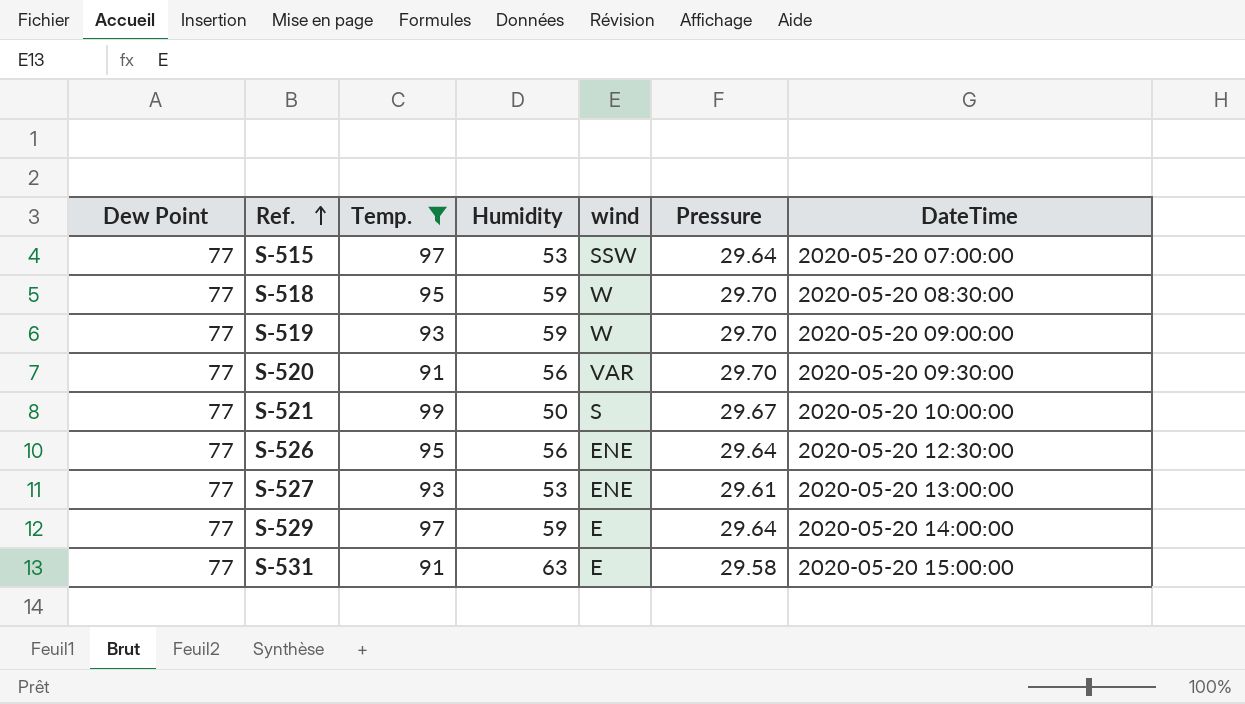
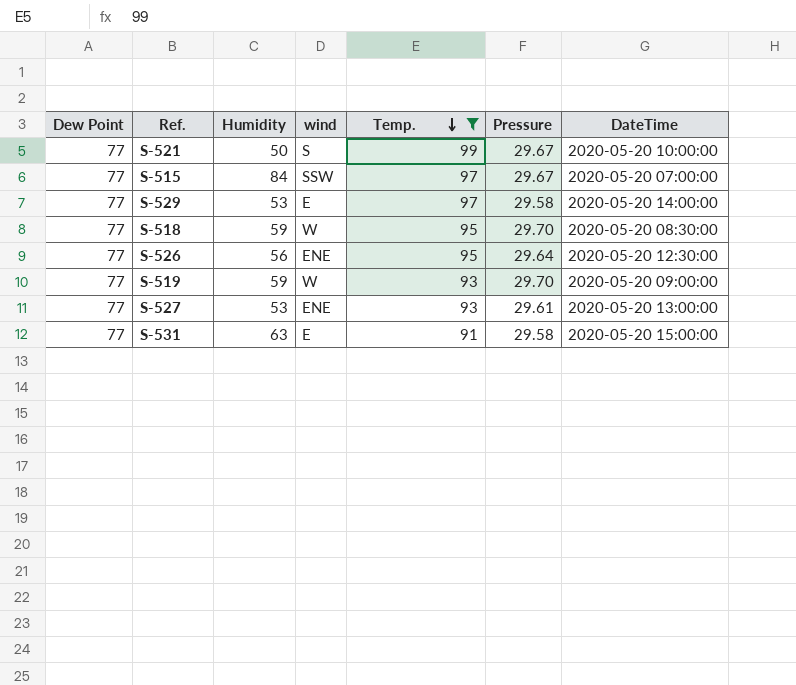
row order: Ref. ascending -> Temp. descending
column Temp. | position: 3 -> 5
row S-520: 77 | 91 | 56 | VAR | 29.70 | 2020-05-20 09:30:00 -> none
S-515 | Humidity: 53 -> 84
S-515 | Pressure: 29.64 -> 29.67
S-529 | Humidity: 59 -> 53
S-529 | Pressure: 29.64 -> 29.58

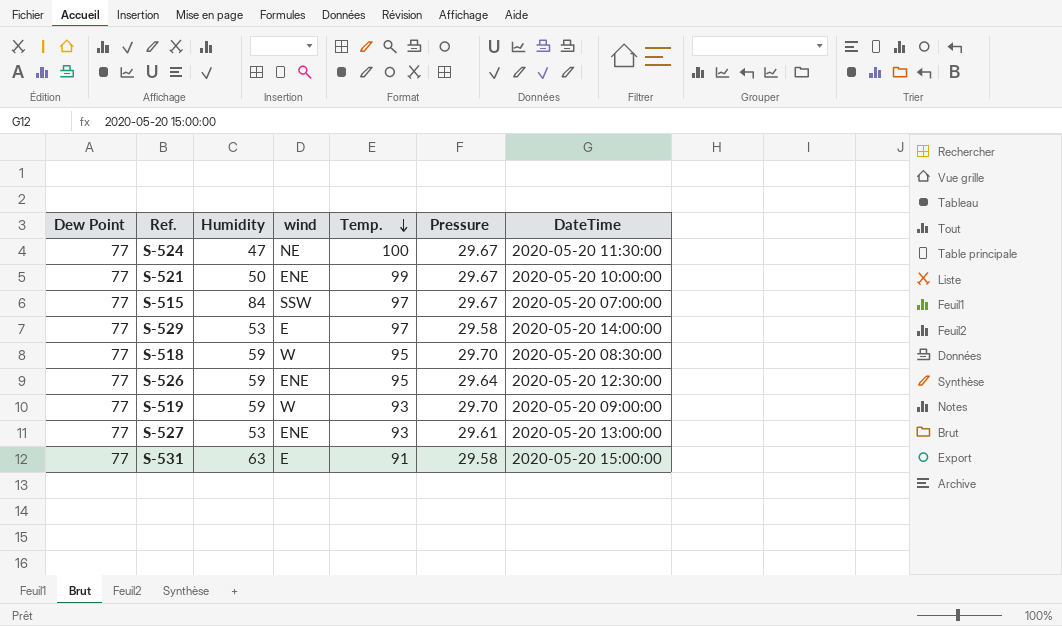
filter: Temp. != 100 -> none
S-521 | wind: S -> ENE
S-526 | Humidity: 56 -> 59

